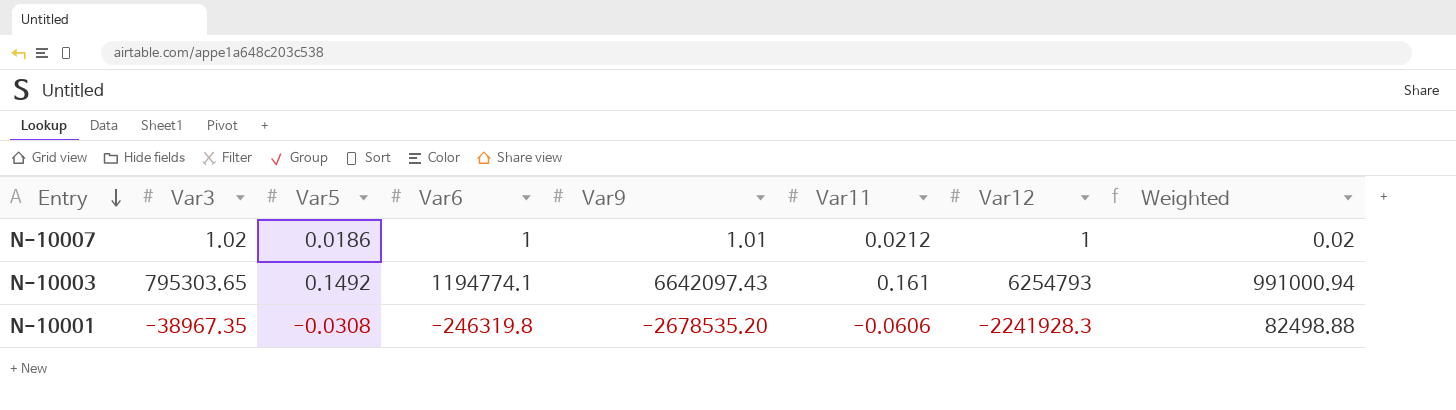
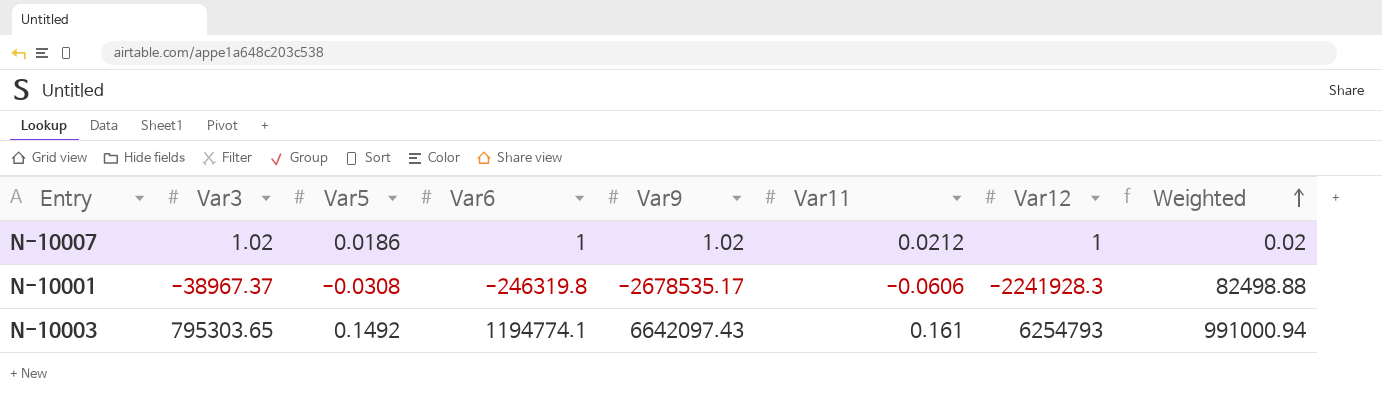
row order: Entry descending -> Weighted ascending
N-10007 | Var9: 1.01 -> 1.02
N-10001 | Var3: -38967.35 -> -38967.37
N-10001 | Var9: -2678535.20 -> -2678535.17

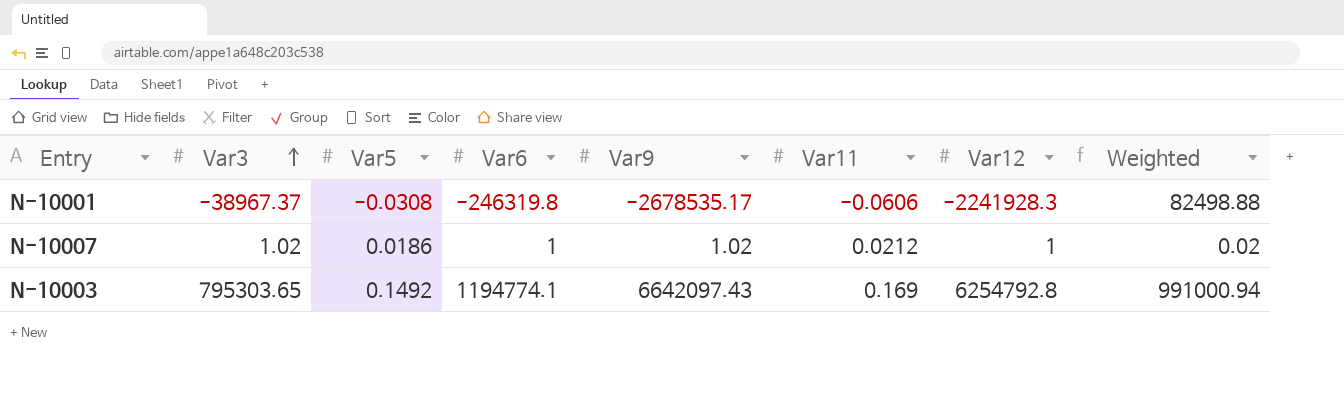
row order: Weighted ascending -> Var3 ascending
N-10003 | Var11: 0.161 -> 0.169
N-10003 | Var12: 6254793 -> 6254792.8

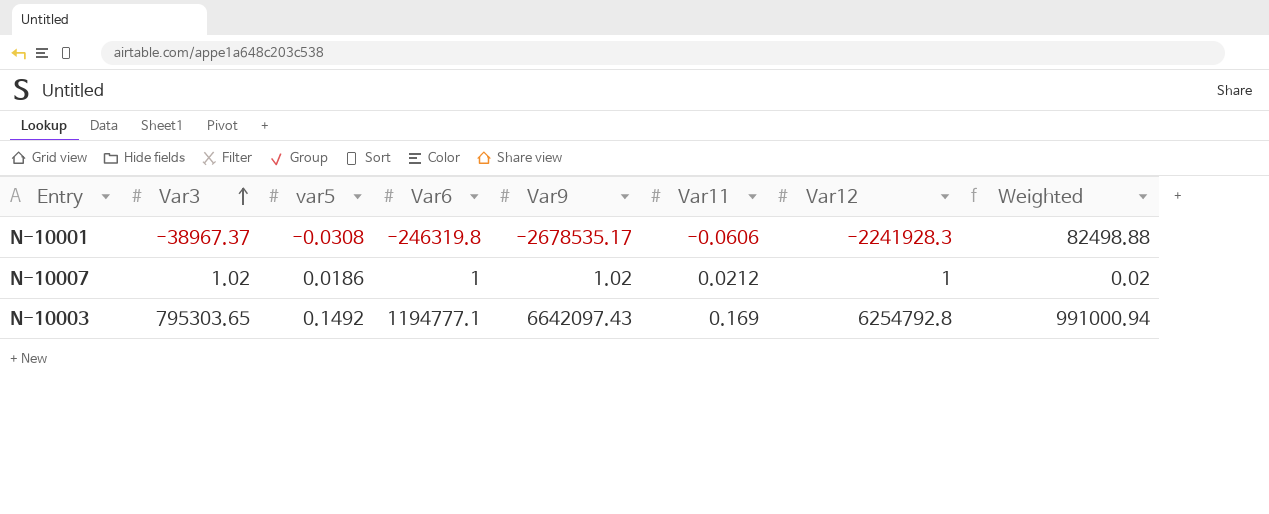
column name: Var5 -> var5
N-10003 | Var6: 1194774.1 -> 1194777.1

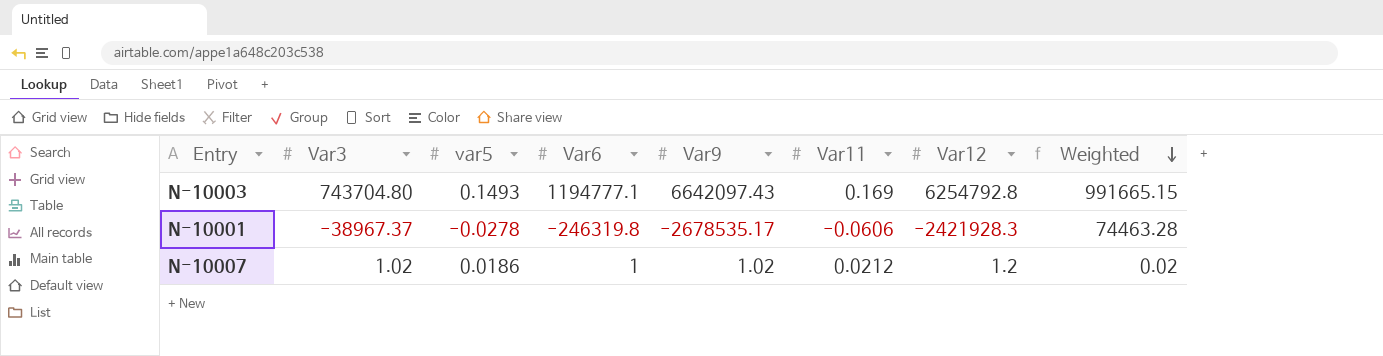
row order: Var3 ascending -> Weighted descending
N-10003 | Var3: 795303.65 -> 743704.80
N-10003 | var5: 0.1492 -> 0.1493
N-10003 | Weighted: 991000.94 -> 991665.15
N-10001 | var5: -0.0308 -> -0.0278
N-10001 | Var12: -2241928.3 -> -2421928.3
N-10001 | Weighted: 82498.88 -> 74463.28
N-10007 | Var12: 1 -> 1.2

